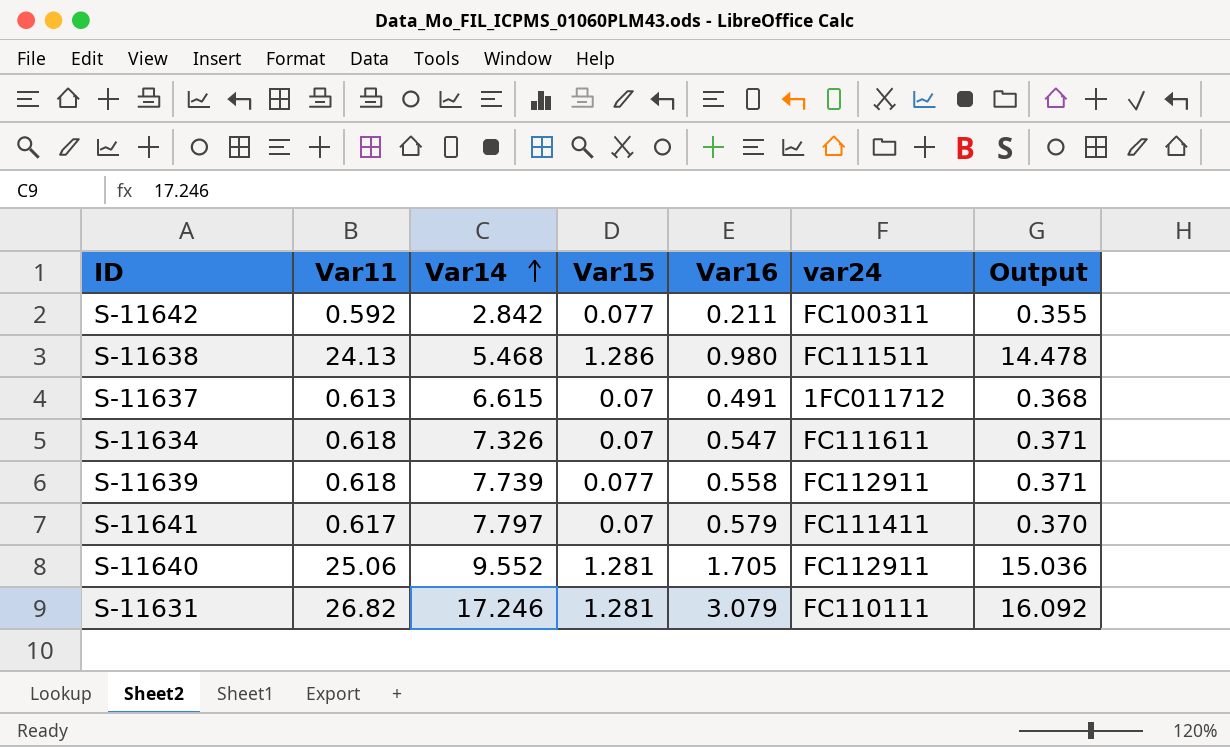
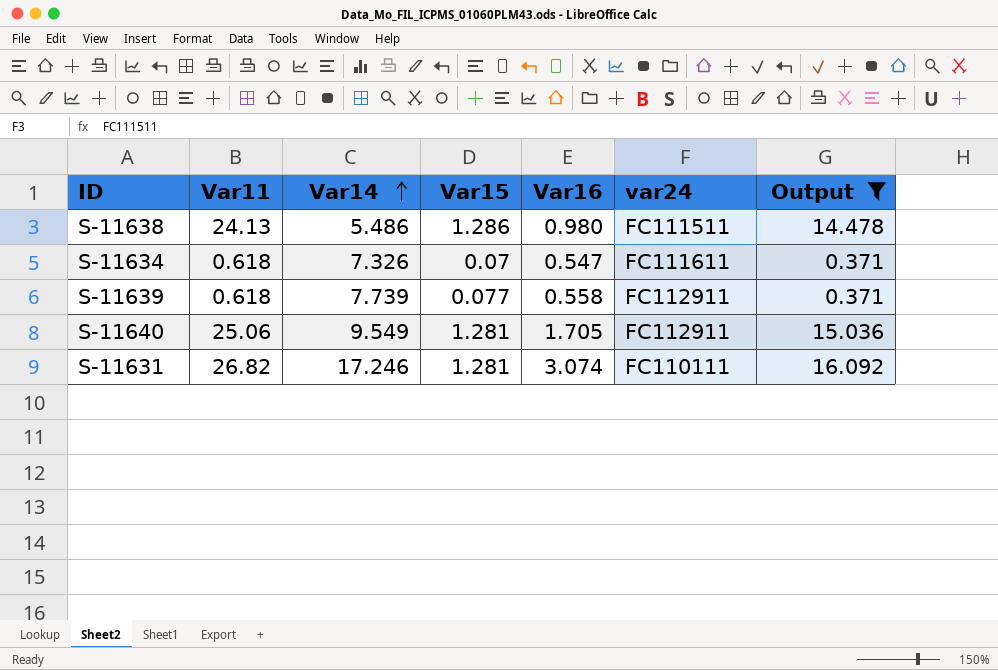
filter: none -> Output >= 0.371
S-11638 | Var14: 5.468 -> 5.486
S-11640 | Var14: 9.552 -> 9.549
S-11631 | Var16: 3.079 -> 3.074

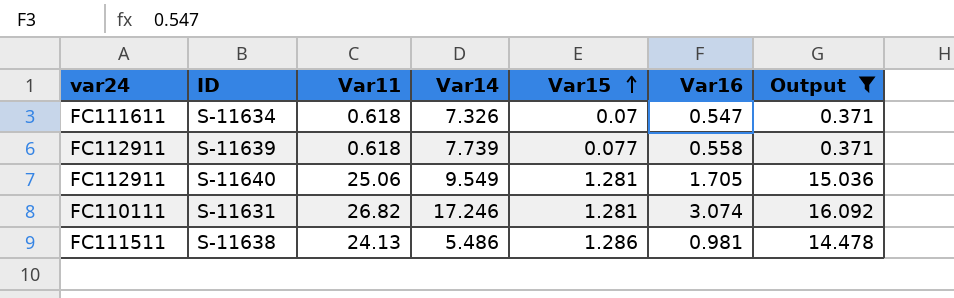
row order: Var14 ascending -> Var15 ascending
column var24 | position: 6 -> 1
S-11638 | Var16: 0.980 -> 0.981

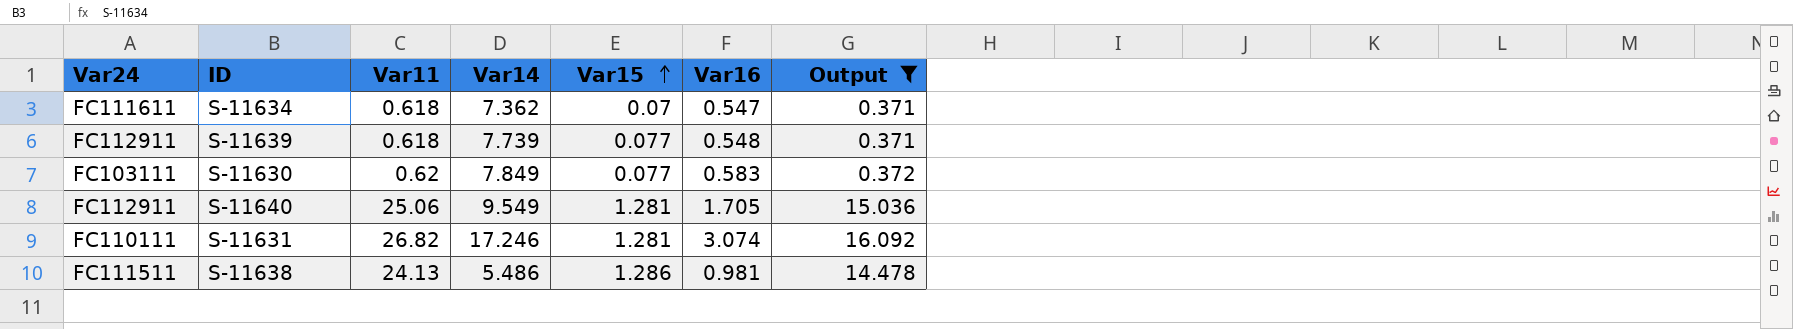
column name: var24 -> Var24
S-11634 | Var14: 7.326 -> 7.362
S-11639 | Var16: 0.558 -> 0.548
row S-11630: none -> FC103111 | 0.62 | 7.849 | 0.077 | 0.583 | 0.372

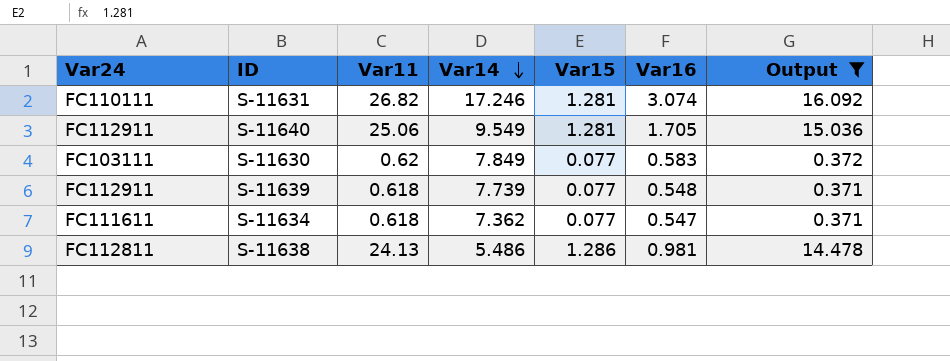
row order: Var15 ascending -> Var14 descending
S-11634 | Var15: 0.07 -> 0.077
S-11638 | Var24: FC111511 -> FC112811

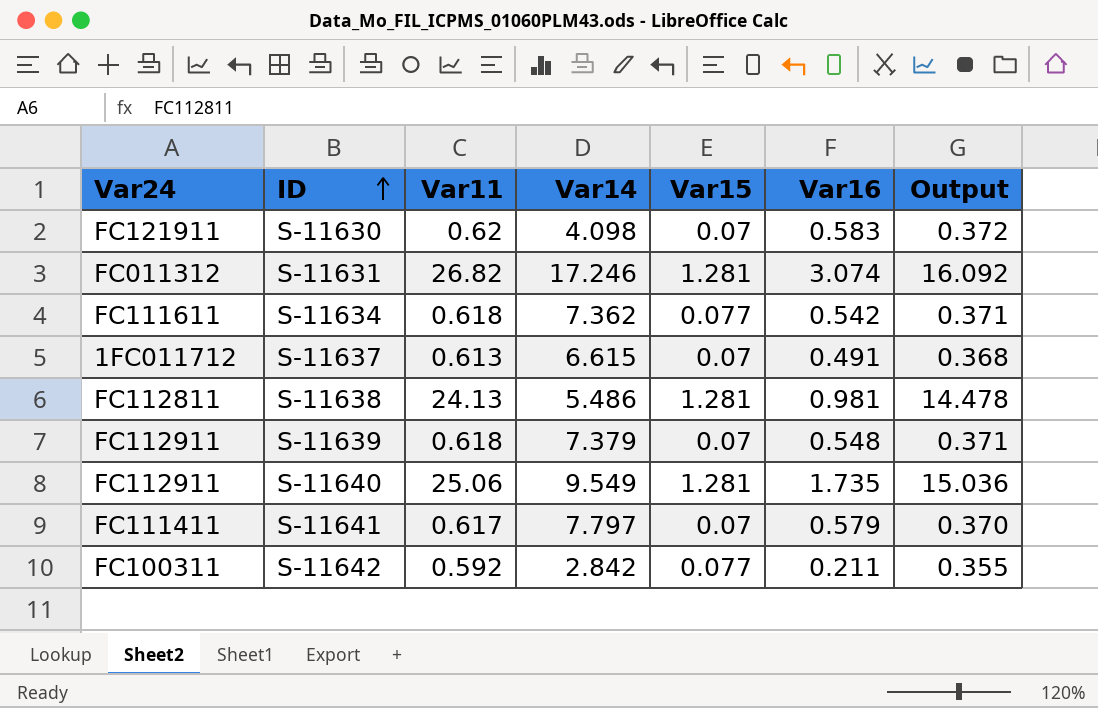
filter: Output >= 0.371 -> none
row order: Var14 descending -> ID ascending
S-11630 | Var24: FC103111 -> FC121911
S-11630 | Var14: 7.849 -> 4.098
S-11630 | Var15: 0.077 -> 0.07
S-11631 | Var24: FC110111 -> FC011312
S-11634 | Var16: 0.547 -> 0.542
S-11638 | Var15: 1.286 -> 1.281
S-11639 | Var14: 7.739 -> 7.379
S-11639 | Var15: 0.077 -> 0.07
S-11640 | Var16: 1.705 -> 1.735

